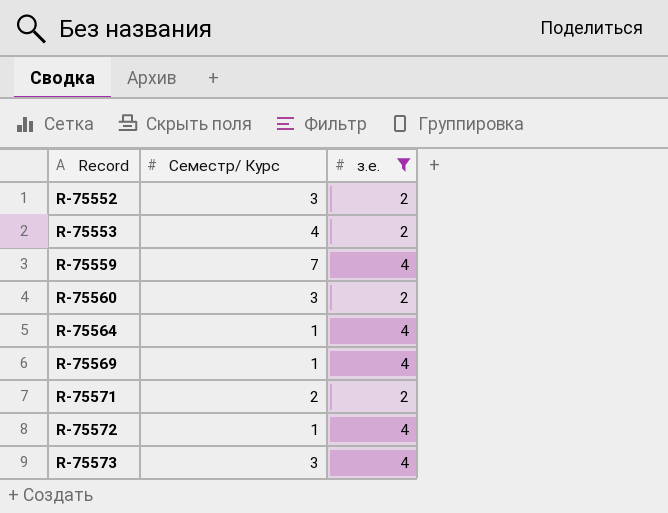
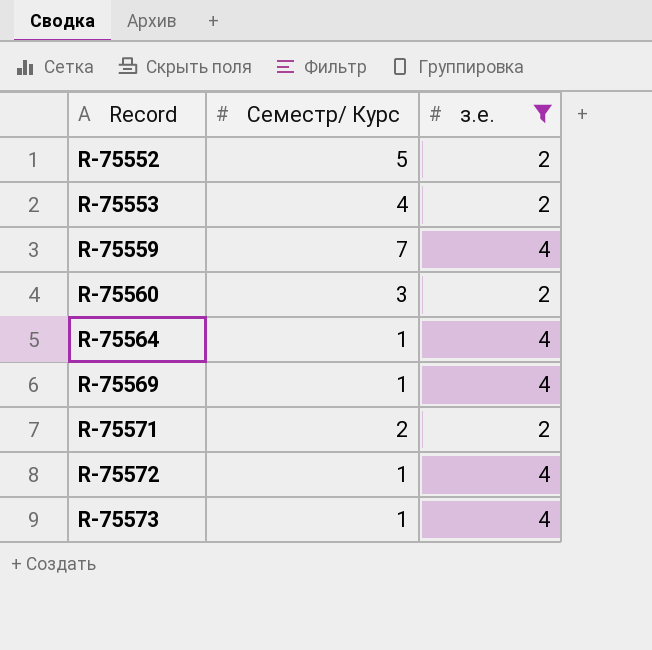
R-75552 | Семестр/ Курс: 3 -> 5
R-75573 | Семестр/ Курс: 3 -> 1

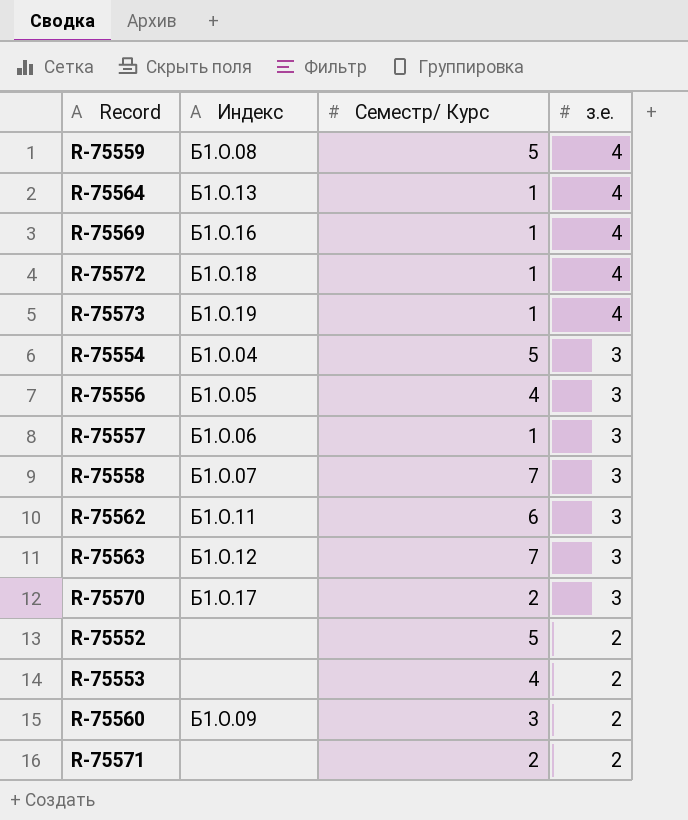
filter: з.е. != 3 -> none
row order: Record ascending -> з.е. descending
column Индекс | position: none -> 2
R-75559 | Семестр/ Курс: 7 -> 5

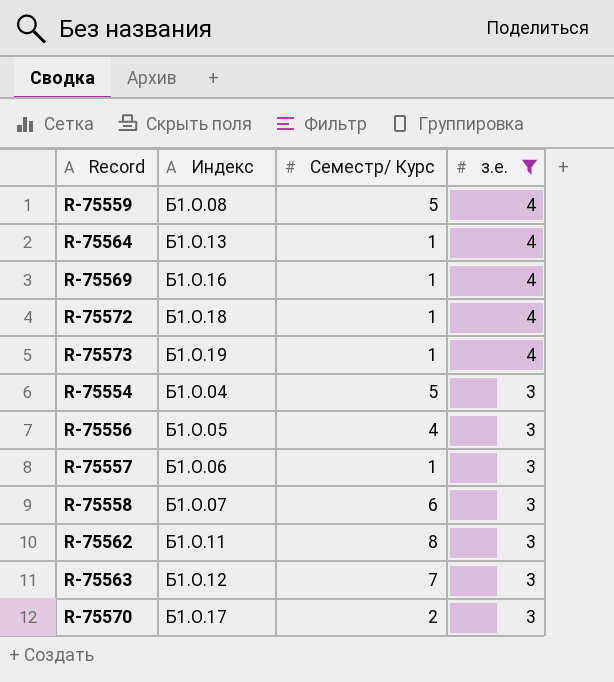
filter: none -> з.е. != 2
R-75558 | Семестр/ Курс: 7 -> 6
R-75562 | Семестр/ Курс: 6 -> 8

